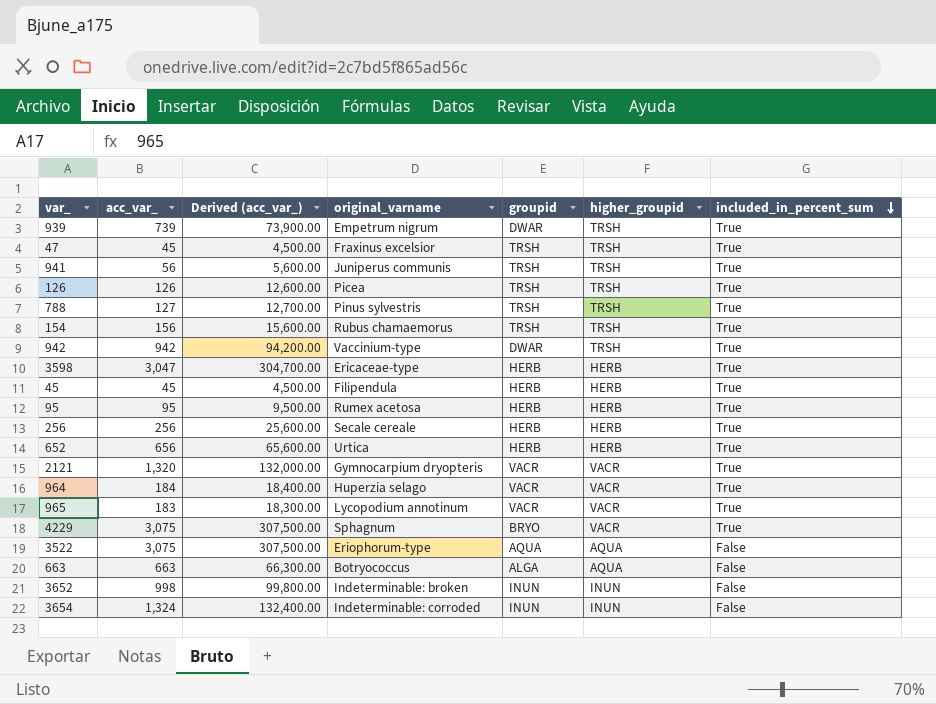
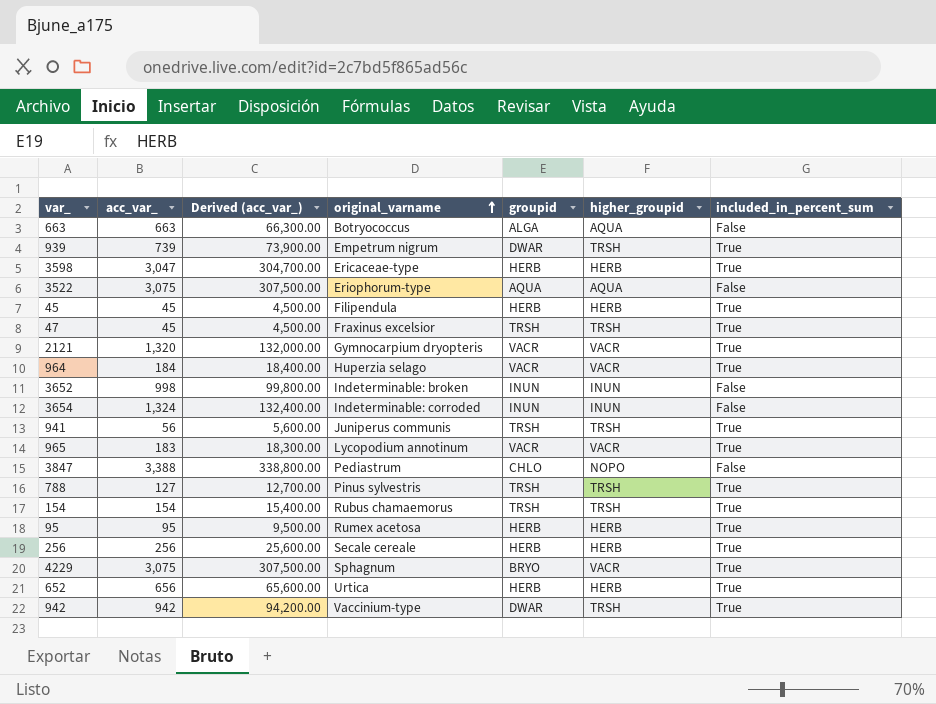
row order: included_in_percent_sum descending -> original_varname ascending
row 126: 126 | 12,600.00 | Picea | TRSH | TRSH | True -> none
row 3847: none -> 3,388 | 338,800.00 | Pediastrum | CHLO | NOPO | False
154 | acc_var_: 156 -> 154
154 | Derived (acc_var_): 15,600.00 -> 15,400.00

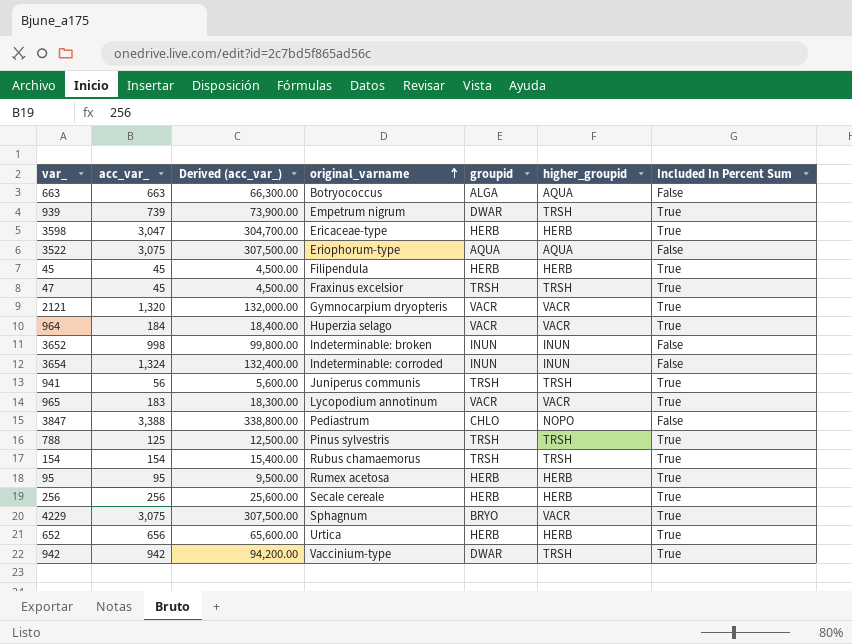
column name: included_in_percent_sum -> Included In Percent Sum
788 | acc_var_: 127 -> 125
788 | Derived (acc_var_): 12,700.00 -> 12,500.00

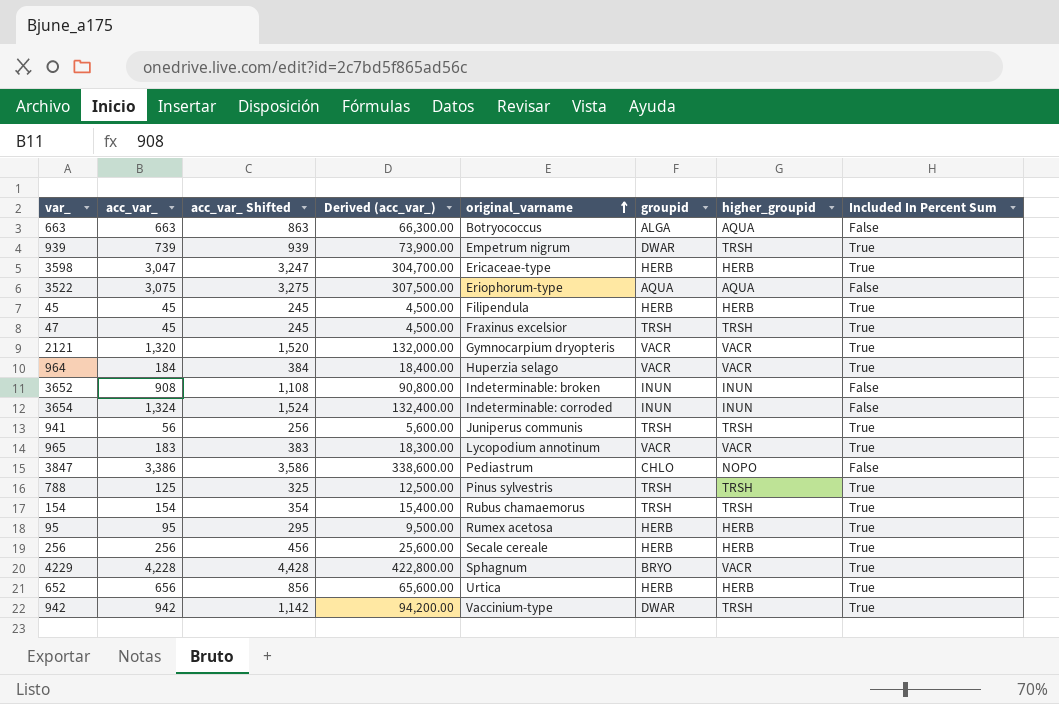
column acc_var_ Shifted | formula: none -> [acc_var_] + 200
3652 | acc_var_: 998 -> 908
3652 | Derived (acc_var_): 99,800.00 -> 90,800.00
3847 | acc_var_: 3,388 -> 3,386
3847 | Derived (acc_var_): 338,800.00 -> 338,600.00
4229 | acc_var_: 3,075 -> 4,228
4229 | Derived (acc_var_): 307,500.00 -> 422,800.00

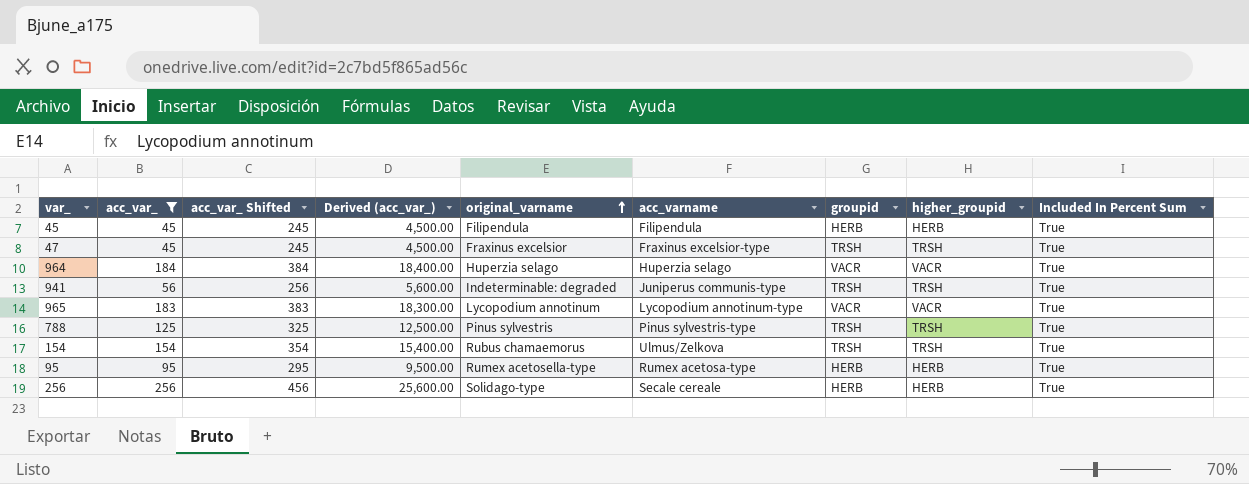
filter: none -> acc_var_ <= 256
column acc_varname | position: none -> 6
941 | original_varname: Juniperus communis -> Indeterminable: degraded
95 | original_varname: Rumex acetosa -> Rumex acetosella-type
256 | original_varname: Secale cereale -> Solidago-type

